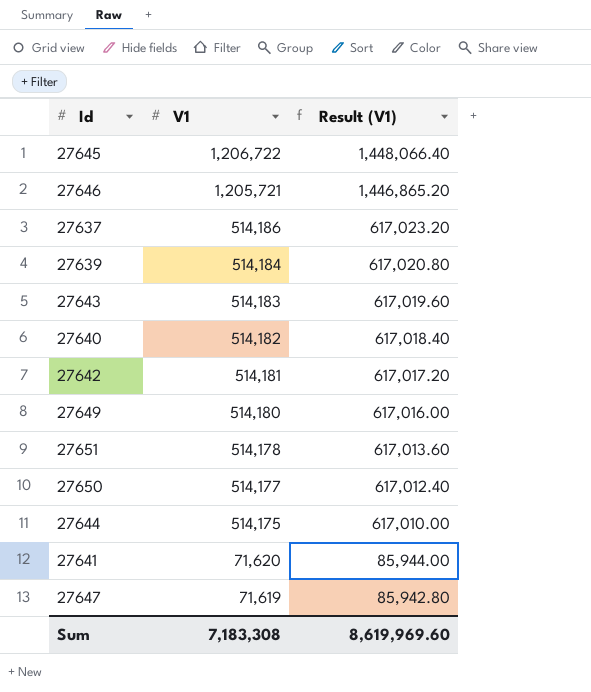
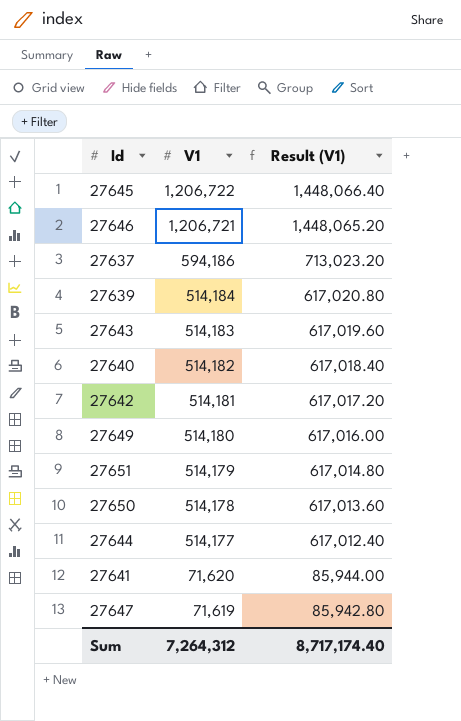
27646 | V1: 1,205,721 -> 1,206,721
27646 | Result (V1): 1,446,865.20 -> 1,448,065.20
27637 | V1: 514,186 -> 594,186
27637 | Result (V1): 617,023.20 -> 713,023.20
27651 | V1: 514,178 -> 514,179
27651 | Result (V1): 617,013.60 -> 617,014.80
27650 | V1: 514,177 -> 514,178
27650 | Result (V1): 617,012.40 -> 617,013.60
27644 | V1: 514,175 -> 514,177
27644 | Result (V1): 617,010.00 -> 617,012.40
Sum | V1: 7,183,308 -> 7,264,312
Sum | Result (V1): 8,619,969.60 -> 8,717,174.40

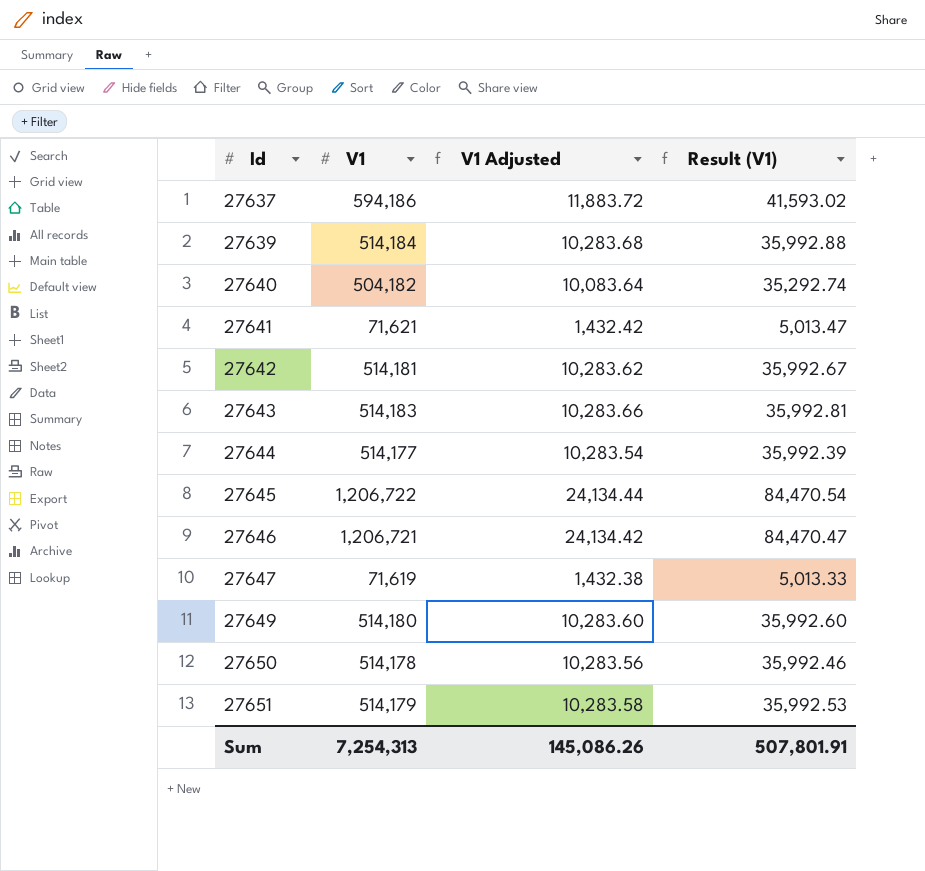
row order: V1 descending -> Id ascending
column V1 Adjusted | formula: none -> [V1] * 0.02
column Result (V1) | formula: [V1] * 1.2 -> [V1] * 0.07
27640 | V1: 514,182 -> 504,182
27641 | V1: 71,620 -> 71,621
Sum | V1: 7,264,312 -> 7,254,313
Sum | Result (V1): 8,717,174.40 -> 507,801.91

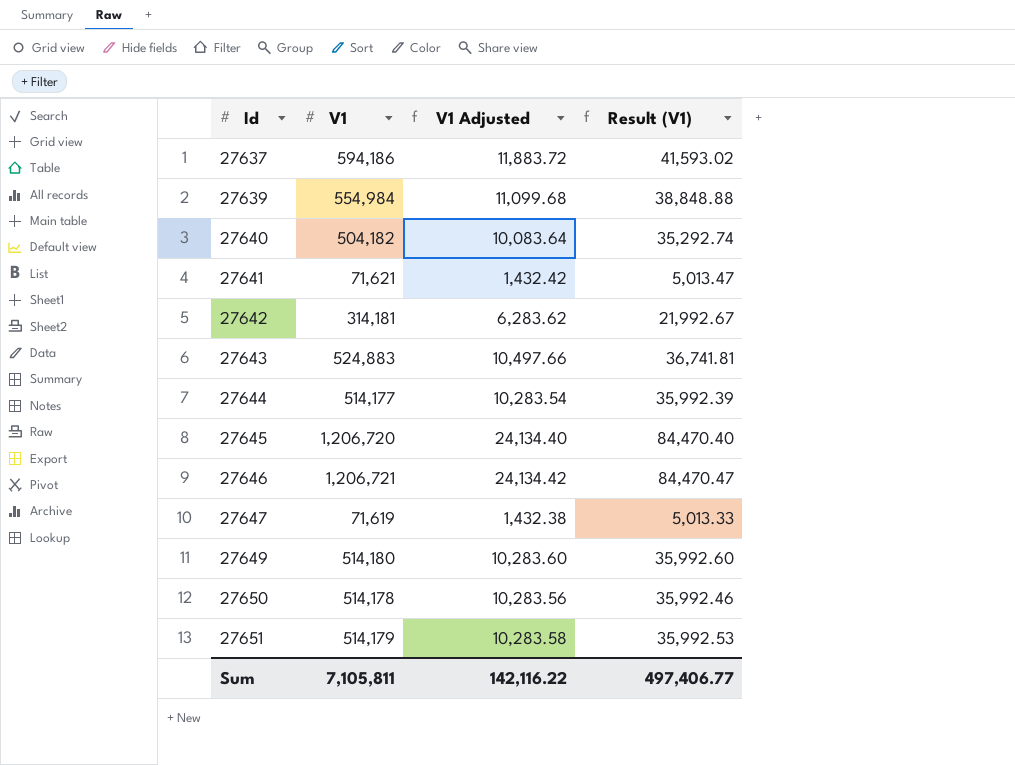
27639 | V1: 514,184 -> 554,984
27639 | V1 Adjusted: 10,283.68 -> 11,099.68
27639 | Result (V1): 35,992.88 -> 38,848.88
27642 | V1: 514,181 -> 314,181
27642 | V1 Adjusted: 10,283.62 -> 6,283.62
27642 | Result (V1): 35,992.67 -> 21,992.67
27643 | V1: 514,183 -> 524,883
27643 | V1 Adjusted: 10,283.66 -> 10,497.66
27643 | Result (V1): 35,992.81 -> 36,741.81
27645 | V1: 1,206,722 -> 1,206,720
27645 | V1 Adjusted: 24,134.44 -> 24,134.40
27645 | Result (V1): 84,470.54 -> 84,470.40
Sum | V1: 7,254,313 -> 7,105,811
Sum | V1 Adjusted: 145,086.26 -> 142,116.22
Sum | Result (V1): 507,801.91 -> 497,406.77

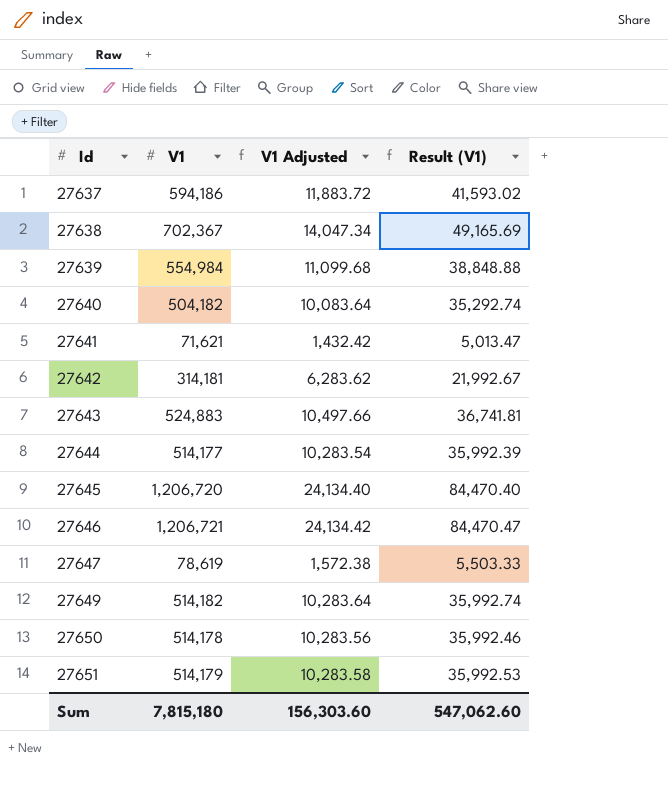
row 27638: none -> 702,367 | 14,047.34 | 49,165.69
27647 | V1: 71,619 -> 78,619
27647 | V1 Adjusted: 1,432.38 -> 1,572.38
27647 | Result (V1): 5,013.33 -> 5,503.33
27649 | V1: 514,180 -> 514,182
27649 | V1 Adjusted: 10,283.60 -> 10,283.64
27649 | Result (V1): 35,992.60 -> 35,992.74
Sum | V1: 7,105,811 -> 7,815,180
Sum | V1 Adjusted: 142,116.22 -> 156,303.60
Sum | Result (V1): 497,406.77 -> 547,062.60

